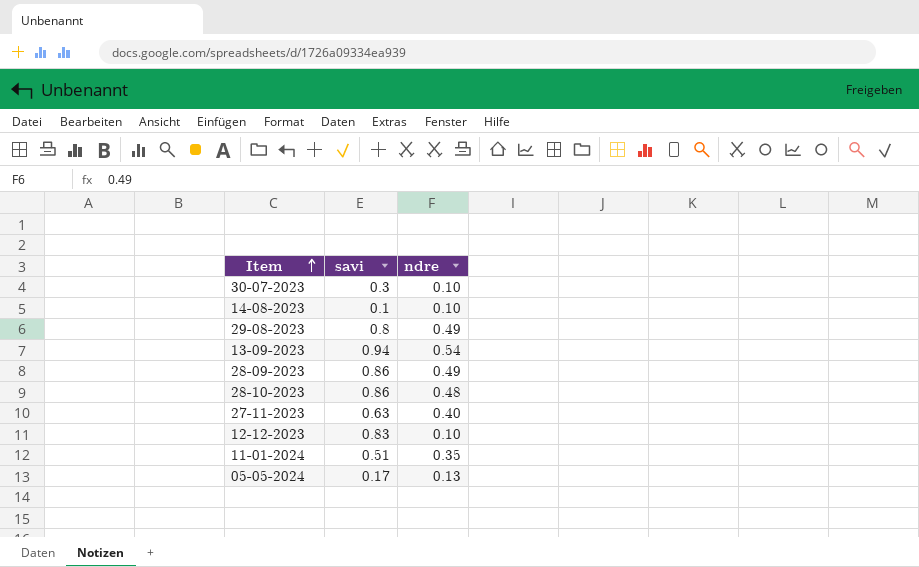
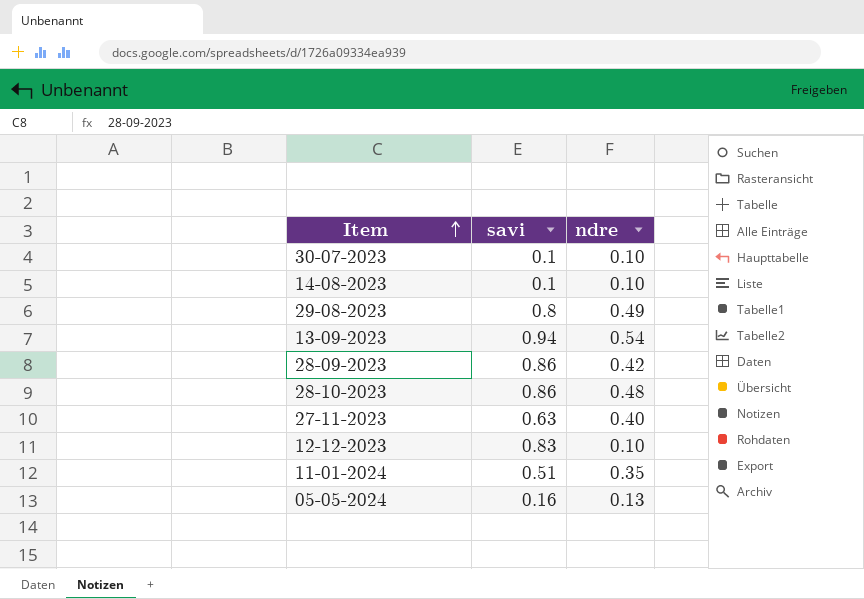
30-07-2023 | savi: 0.3 -> 0.1
28-09-2023 | ndre: 0.49 -> 0.42
05-05-2024 | savi: 0.17 -> 0.16

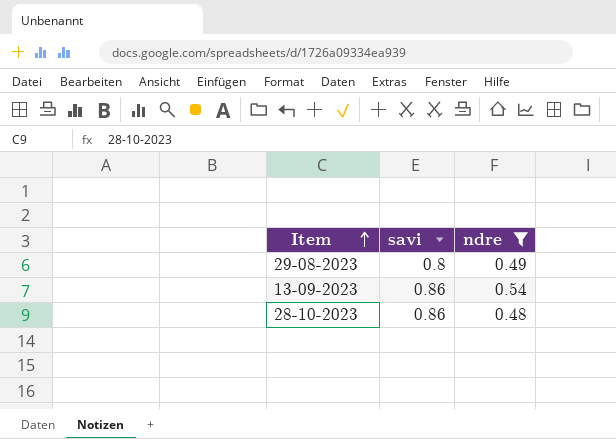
filter: none -> ndre >= 0.48
13-09-2023 | savi: 0.94 -> 0.86

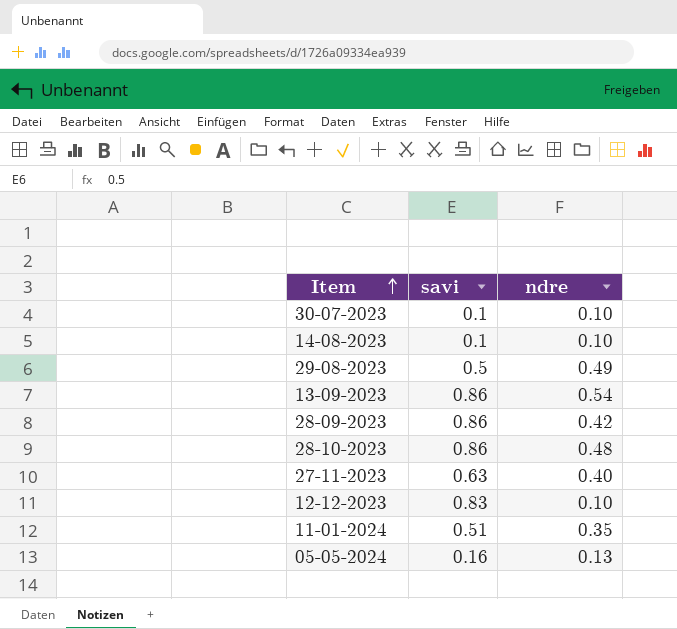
filter: ndre >= 0.48 -> none
29-08-2023 | savi: 0.8 -> 0.5

